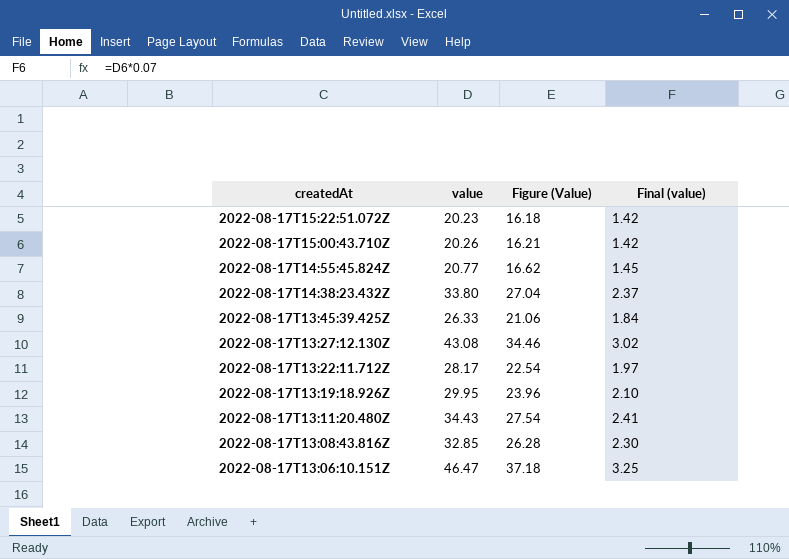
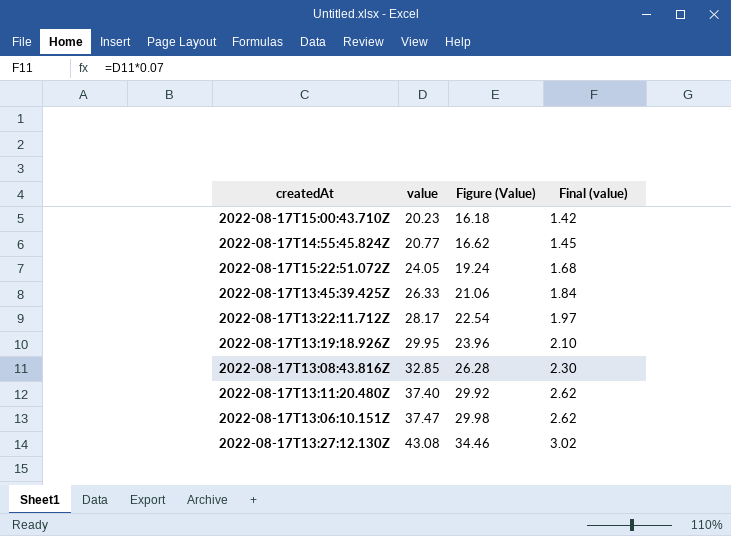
row order: createdAt descending -> value ascending
row 2022-08-17T14:38:23.432Z: 33.80 | 27.04 | 2.37 -> none
2022-08-17T15:00:43.710Z | value: 20.26 -> 20.23
2022-08-17T15:00:43.710Z | Figure (Value): 16.21 -> 16.18
2022-08-17T15:22:51.072Z | value: 20.23 -> 24.05
2022-08-17T15:22:51.072Z | Figure (Value): 16.18 -> 19.24
2022-08-17T15:22:51.072Z | Final (value): 1.42 -> 1.68
2022-08-17T13:11:20.480Z | value: 34.43 -> 37.40
2022-08-17T13:11:20.480Z | Figure (Value): 27.54 -> 29.92
2022-08-17T13:11:20.480Z | Final (value): 2.41 -> 2.62
2022-08-17T13:06:10.151Z | value: 46.47 -> 37.47
2022-08-17T13:06:10.151Z | Figure (Value): 37.18 -> 29.98
2022-08-17T13:06:10.151Z | Final (value): 3.25 -> 2.62

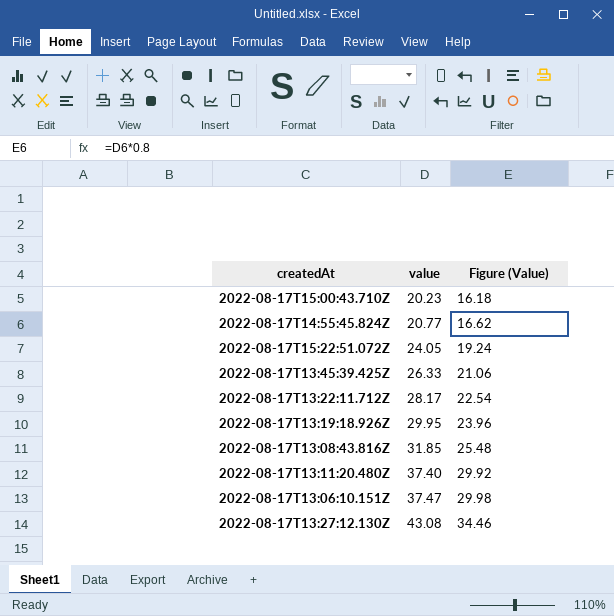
column Final (value) | formula: [value] * 0.07 -> none
2022-08-17T13:08:43.816Z | value: 32.85 -> 31.85
2022-08-17T13:08:43.816Z | Figure (Value): 26.28 -> 25.48

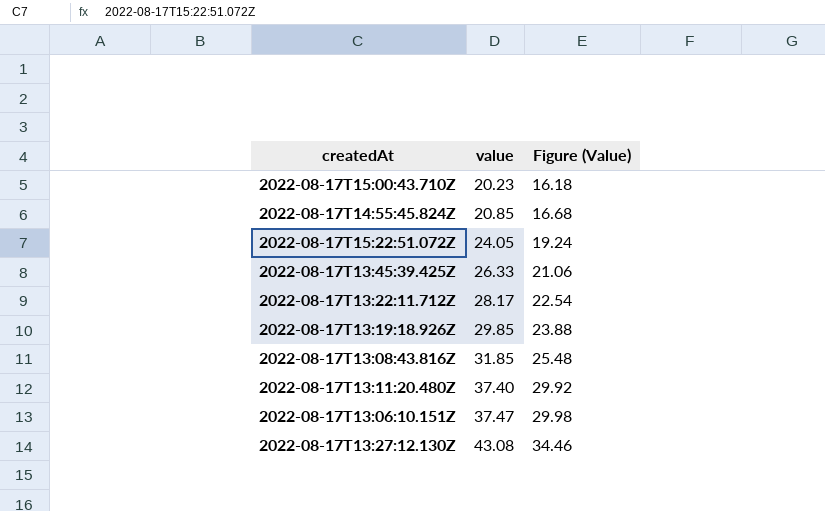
2022-08-17T14:55:45.824Z | value: 20.77 -> 20.85
2022-08-17T14:55:45.824Z | Figure (Value): 16.62 -> 16.68
2022-08-17T13:19:18.926Z | value: 29.95 -> 29.85
2022-08-17T13:19:18.926Z | Figure (Value): 23.96 -> 23.88

